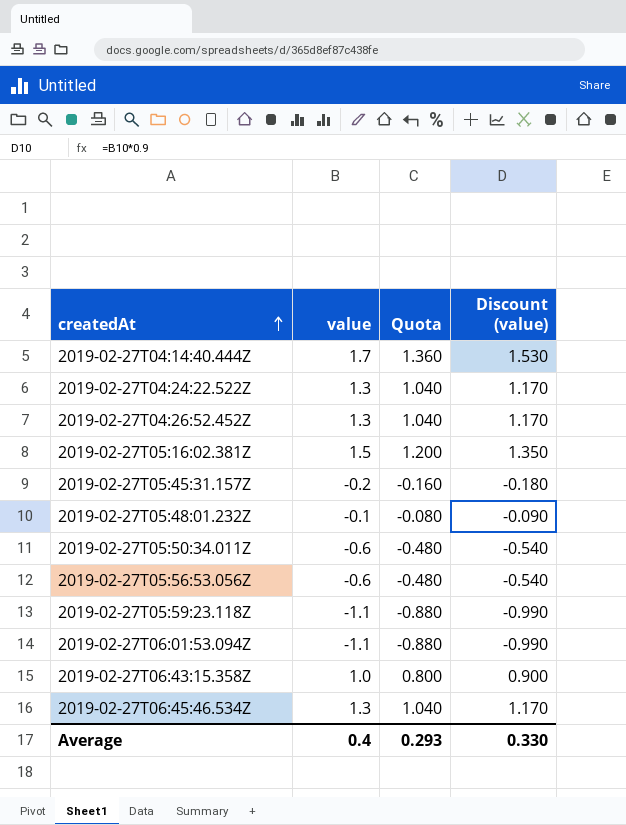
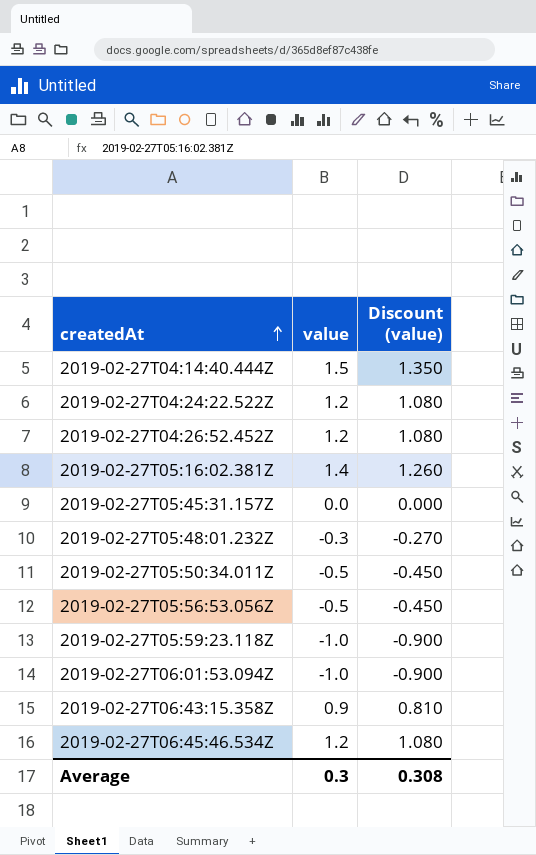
column Quota | formula: [value] * 0.8 -> none
2019-02-27T04:14:40.444Z | value: 1.7 -> 1.5
2019-02-27T04:14:40.444Z | Discount (value): 1.530 -> 1.350
2019-02-27T04:24:22.522Z | value: 1.3 -> 1.2
2019-02-27T04:24:22.522Z | Discount (value): 1.170 -> 1.080
2019-02-27T04:26:52.452Z | value: 1.3 -> 1.2
2019-02-27T04:26:52.452Z | Discount (value): 1.170 -> 1.080
2019-02-27T05:16:02.381Z | value: 1.5 -> 1.4
2019-02-27T05:16:02.381Z | Discount (value): 1.350 -> 1.260
2019-02-27T05:45:31.157Z | value: -0.2 -> 0.0
2019-02-27T05:45:31.157Z | Discount (value): -0.180 -> 0.000
2019-02-27T05:48:01.232Z | value: -0.1 -> -0.3
2019-02-27T05:48:01.232Z | Discount (value): -0.090 -> -0.270
2019-02-27T05:50:34.011Z | value: -0.6 -> -0.5
2019-02-27T05:50:34.011Z | Discount (value): -0.540 -> -0.450
2019-02-27T05:56:53.056Z | value: -0.6 -> -0.5
2019-02-27T05:56:53.056Z | Discount (value): -0.540 -> -0.450
2019-02-27T05:59:23.118Z | value: -1.1 -> -1.0
2019-02-27T05:59:23.118Z | Discount (value): -0.990 -> -0.900
2019-02-27T06:01:53.094Z | value: -1.1 -> -1.0
2019-02-27T06:01:53.094Z | Discount (value): -0.990 -> -0.900
2019-02-27T06:43:15.358Z | value: 1.0 -> 0.9
2019-02-27T06:43:15.358Z | Discount (value): 0.900 -> 0.810
2019-02-27T06:45:46.534Z | value: 1.3 -> 1.2
2019-02-27T06:45:46.534Z | Discount (value): 1.170 -> 1.080
Average | value: 0.4 -> 0.3
Average | Discount (value): 0.330 -> 0.308

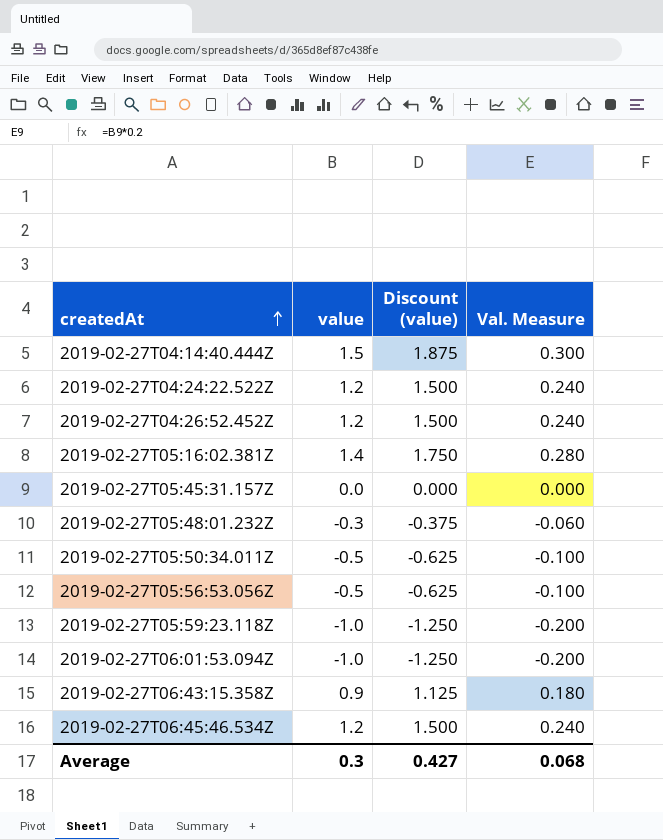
column Discount (value) | formula: [value] * 0.9 -> [value] * 1.25
column Val. Measure | formula: none -> [value] * 0.2
Average | Discount (value): 0.308 -> 0.427

